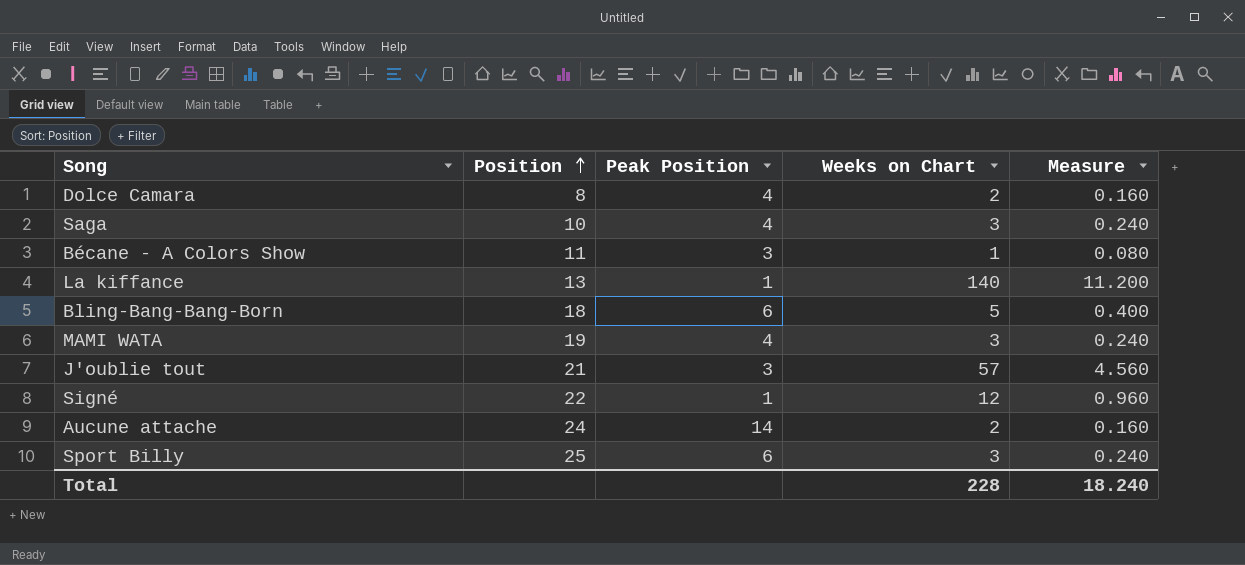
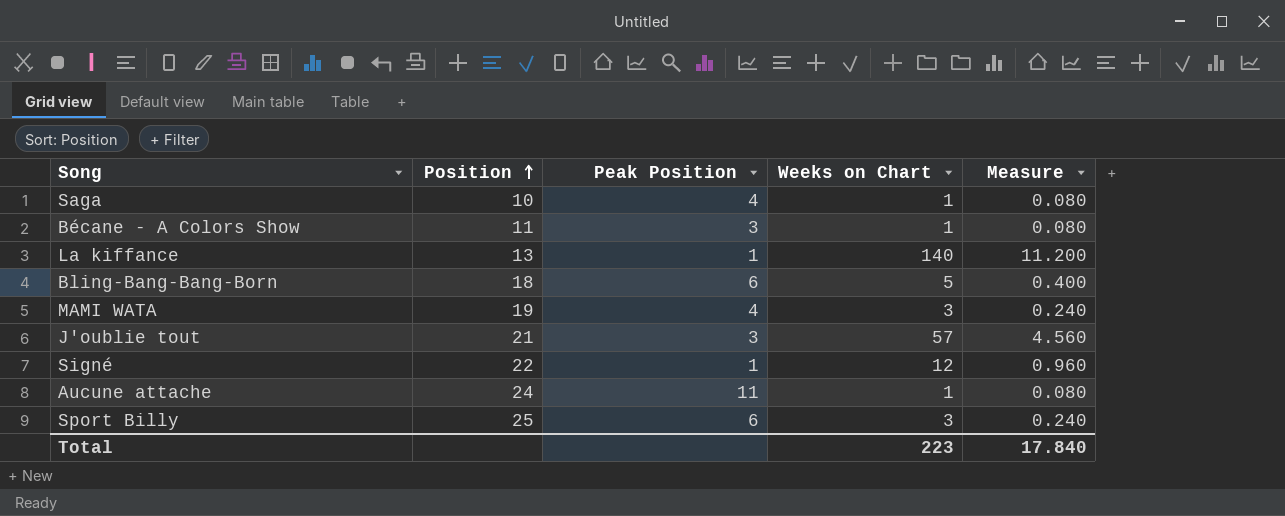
row Dolce Camara: 8 | 4 | 2 | 0.160 -> none
Saga | Weeks on Chart: 3 -> 1
Saga | Measure: 0.240 -> 0.080
Aucune attache | Peak Position: 14 -> 11
Aucune attache | Weeks on Chart: 2 -> 1
Aucune attache | Measure: 0.160 -> 0.080
Total | Weeks on Chart: 228 -> 223
Total | Measure: 18.240 -> 17.840

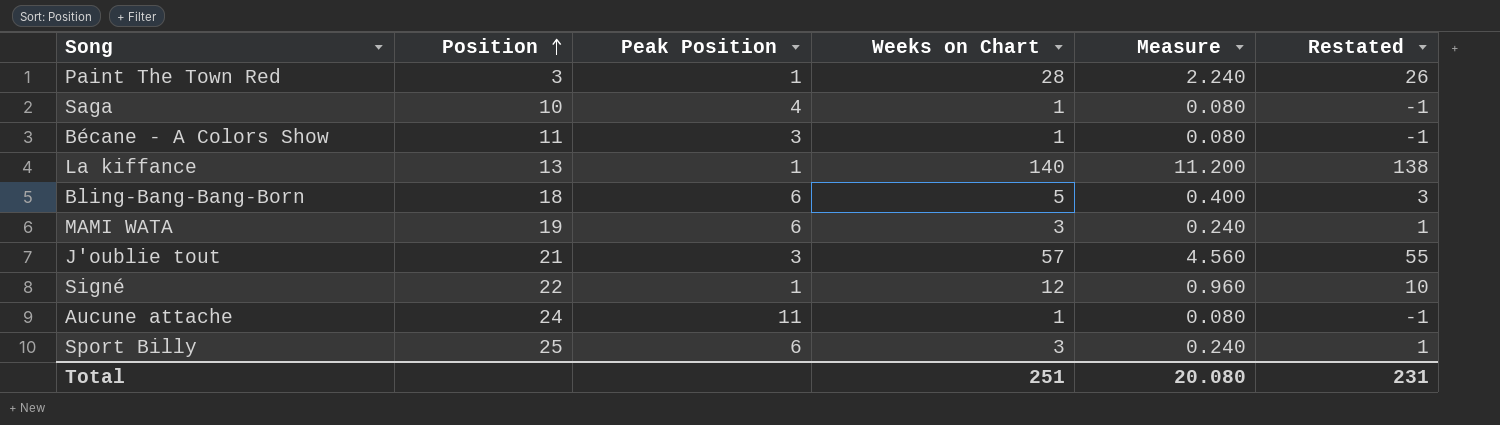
column Restated | formula: none -> [Weeks on Chart] - 2
row Paint The Town Red: none -> 3 | 1 | 28 | 2.240 | 26
MAMI WATA | Peak Position: 4 -> 6
Total | Weeks on Chart: 223 -> 251
Total | Measure: 17.840 -> 20.080

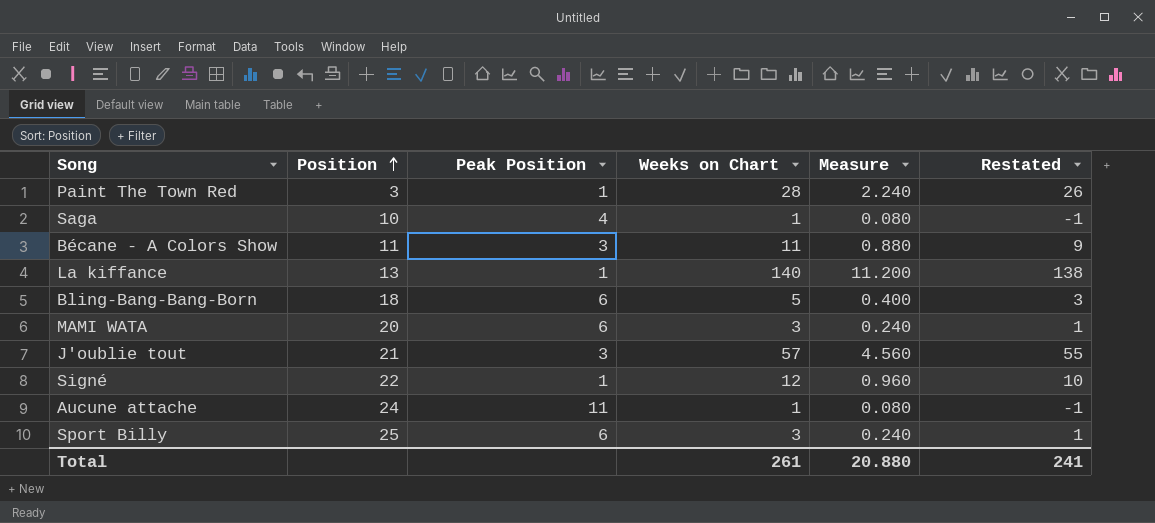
Bécane - A Colors Show | Weeks on Chart: 1 -> 11
Bécane - A Colors Show | Measure: 0.080 -> 0.880
Bécane - A Colors Show | Restated: -1 -> 9
MAMI WATA | Position: 19 -> 20
Total | Weeks on Chart: 251 -> 261
Total | Measure: 20.080 -> 20.880
Total | Restated: 231 -> 241

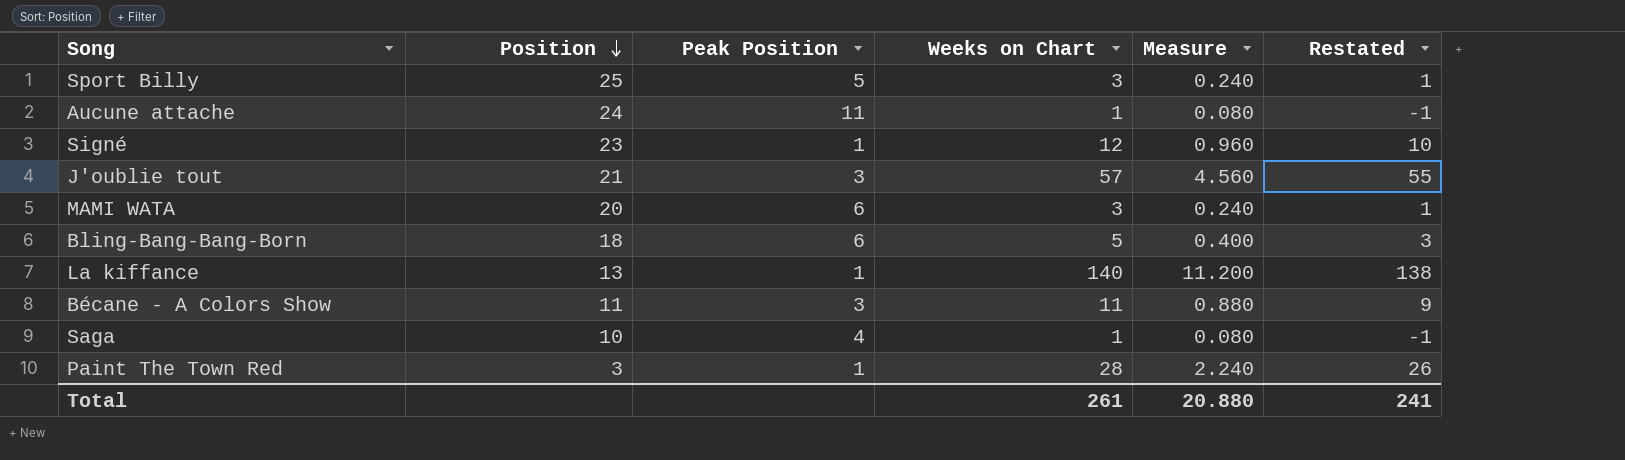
row order: Position ascending -> Position descending
Sport Billy | Peak Position: 6 -> 5
Signé | Position: 22 -> 23

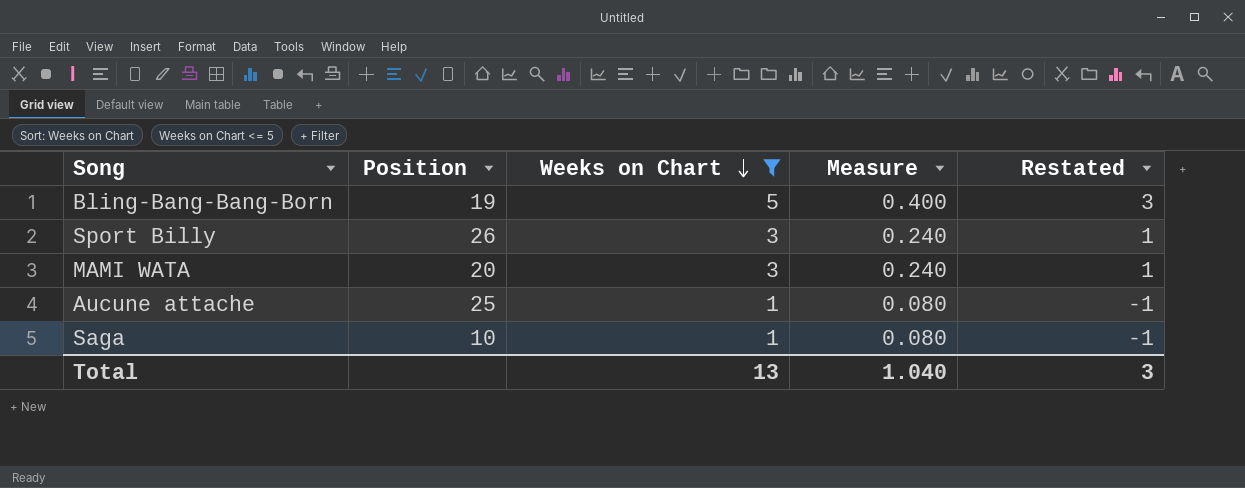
filter: none -> Weeks on Chart <= 5
row order: Position descending -> Weeks on Chart descending
column Peak Position | position: 3 -> none
Bling-Bang-Bang-Born | Position: 18 -> 19
Sport Billy | Position: 25 -> 26
Aucune attache | Position: 24 -> 25
Total | Weeks on Chart: 261 -> 13
Total | Measure: 20.880 -> 1.040
Total | Restated: 241 -> 3

